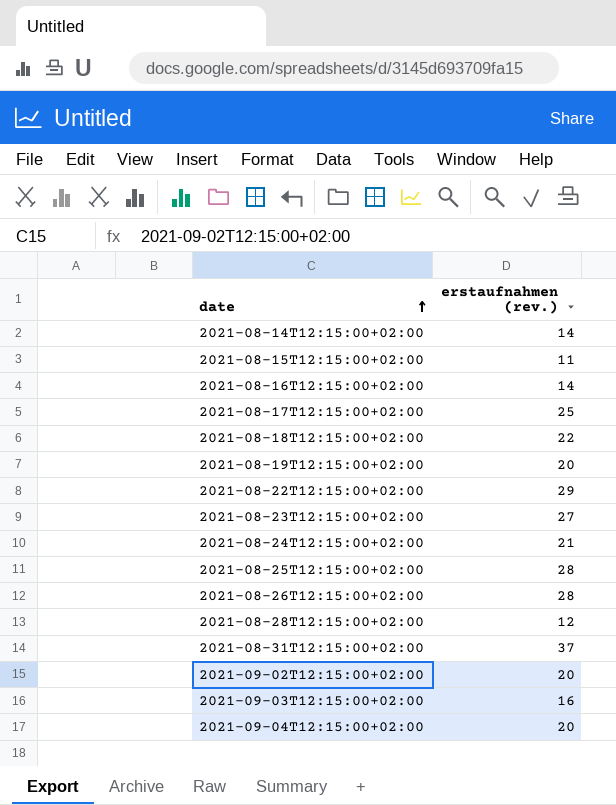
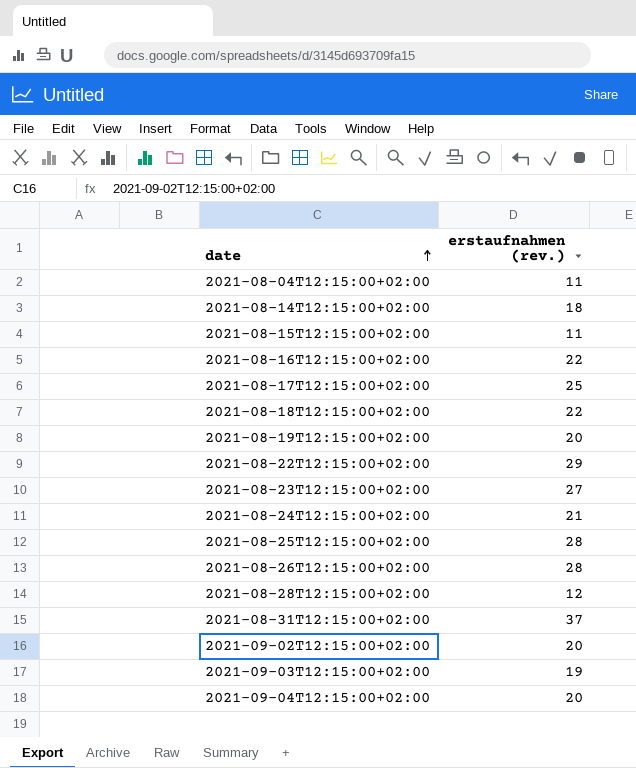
row 2021-08-04T12:15:00+02:00: none -> 11
2021-08-14T12:15:00+02:00 | erstaufnahmen (rev.): 14 -> 18
2021-08-16T12:15:00+02:00 | erstaufnahmen (rev.): 14 -> 22
2021-09-03T12:15:00+02:00 | erstaufnahmen (rev.): 16 -> 19

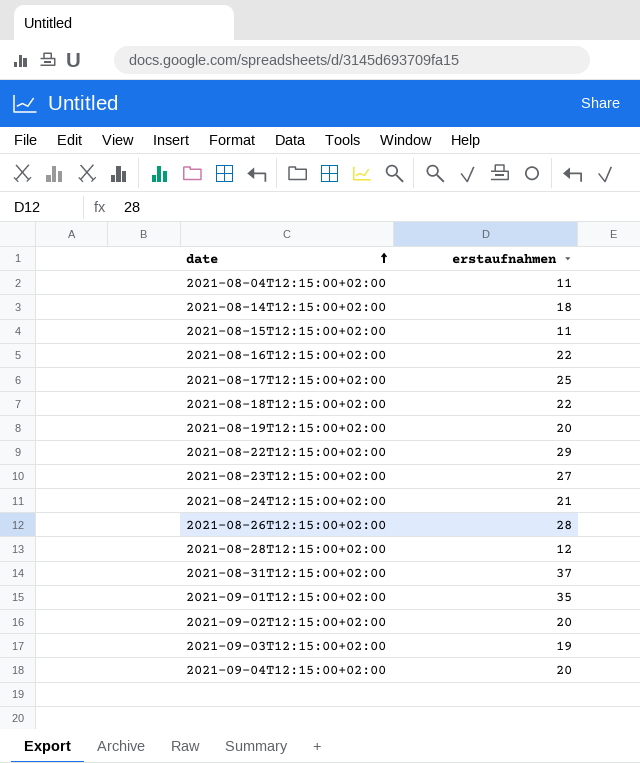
column name: erstaufnahmen (rev.) -> erstaufnahmen
row 2021-08-25T12:15:00+02:00: 28 -> none
row 2021-09-01T12:15:00+02:00: none -> 35

